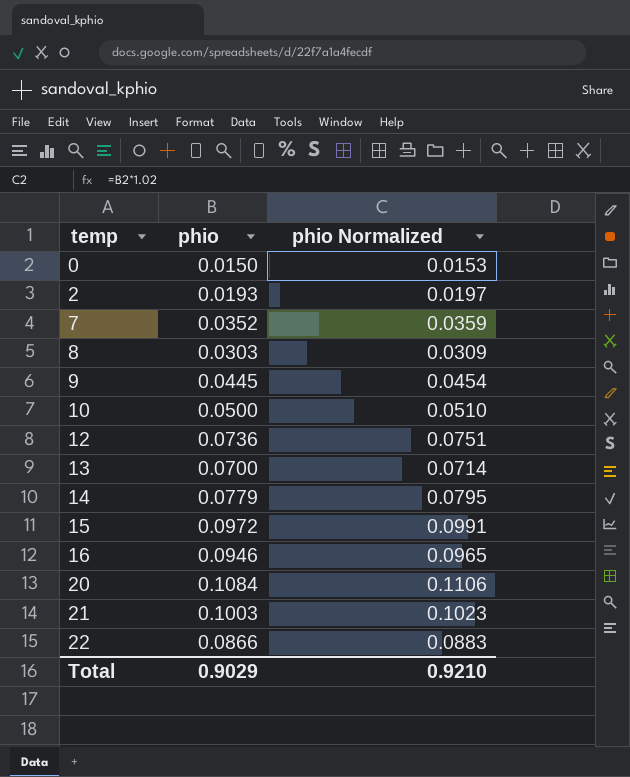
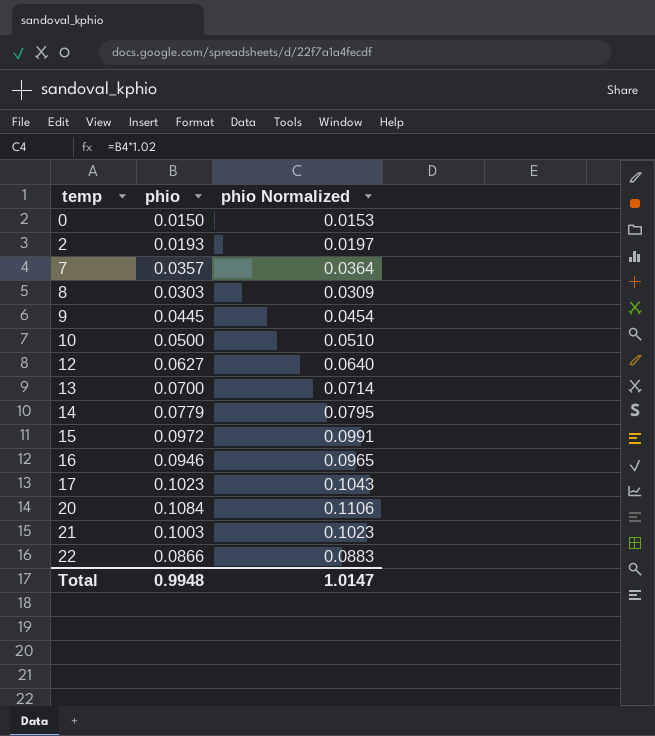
7 | phio: 0.0352 -> 0.0357
7 | phio Normalized: 0.0359 -> 0.0364
12 | phio: 0.0736 -> 0.0627
12 | phio Normalized: 0.0751 -> 0.0640
row 17: none -> 0.1023 | 0.1043
Total | phio: 0.9029 -> 0.9948
Total | phio Normalized: 0.9210 -> 1.0147

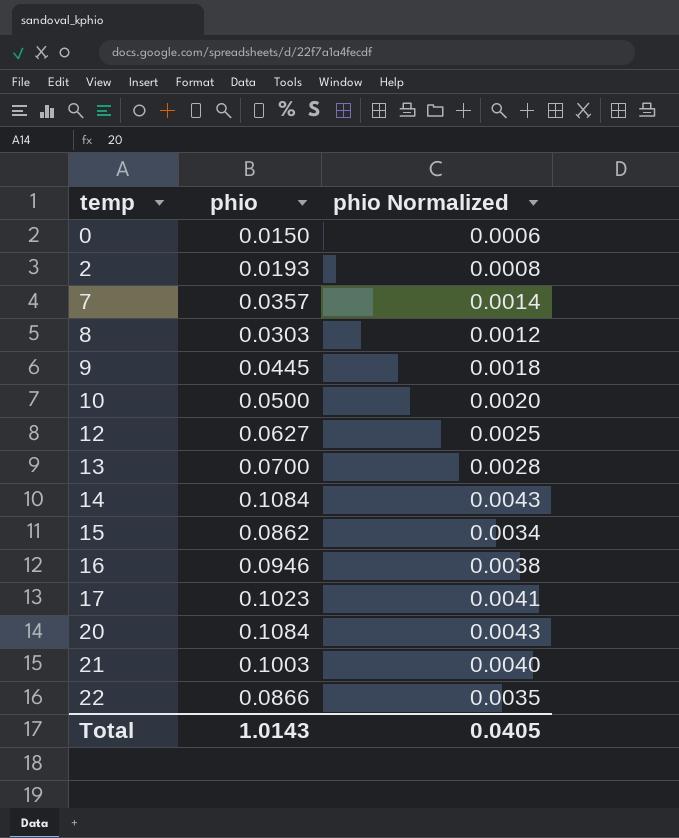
column phio Normalized | formula: [phio] * 1.02 -> [phio] * 0.04
14 | phio: 0.0779 -> 0.1084
15 | phio: 0.0972 -> 0.0862
Total | phio: 0.9948 -> 1.0143
Total | phio Normalized: 1.0147 -> 0.0405

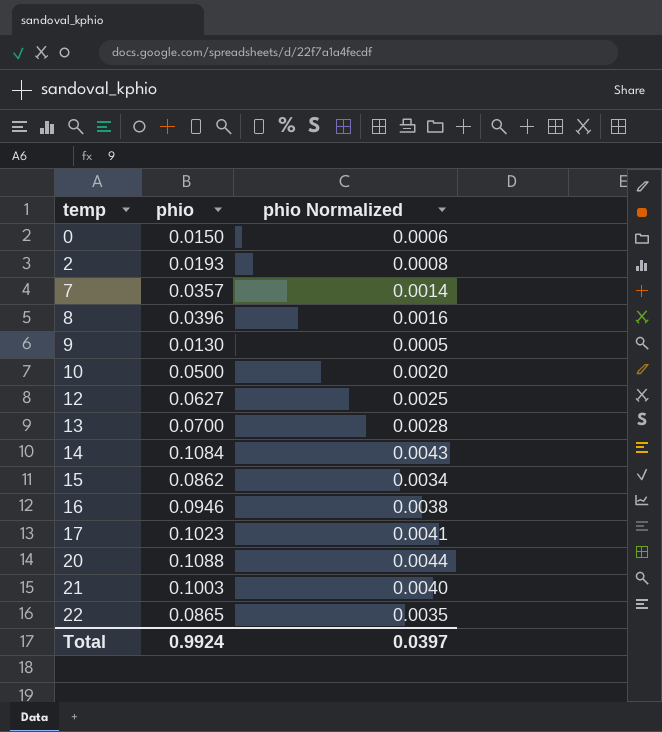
8 | phio: 0.0303 -> 0.0396
8 | phio Normalized: 0.0012 -> 0.0016
9 | phio: 0.0445 -> 0.0130
9 | phio Normalized: 0.0018 -> 0.0005
20 | phio: 0.1084 -> 0.1088
20 | phio Normalized: 0.0043 -> 0.0044
22 | phio: 0.0866 -> 0.0865
Total | phio: 1.0143 -> 0.9924
Total | phio Normalized: 0.0405 -> 0.0397

